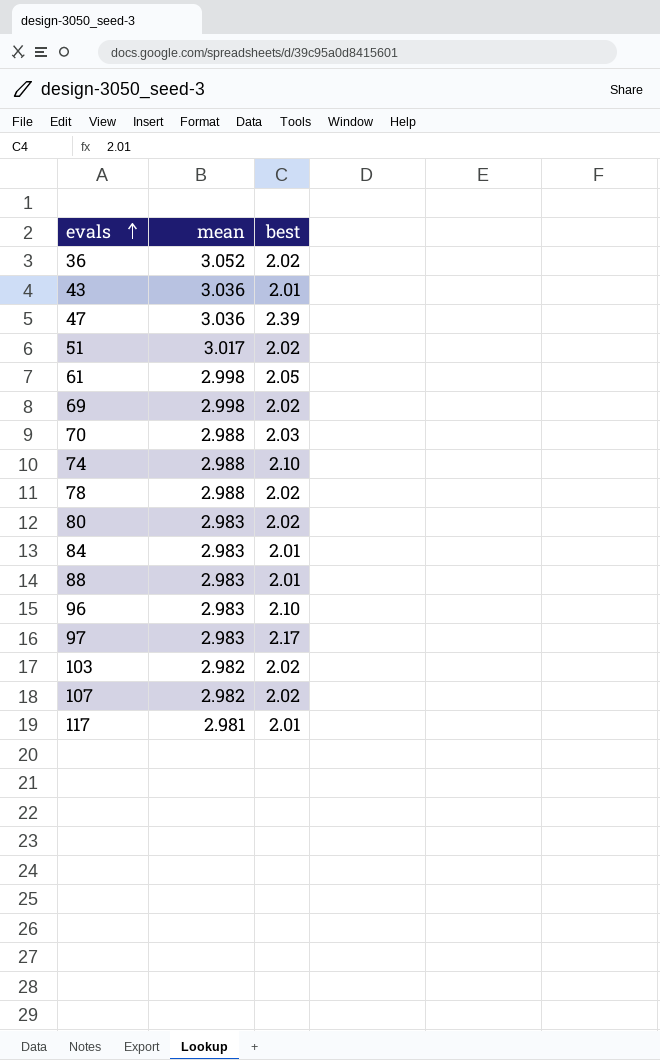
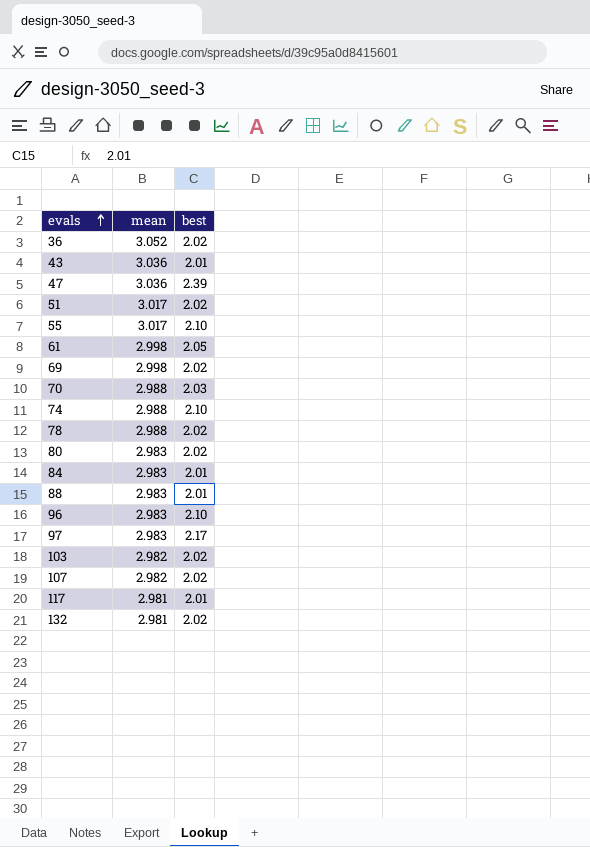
row 55: none -> 3.017 | 2.10
row 132: none -> 2.981 | 2.02

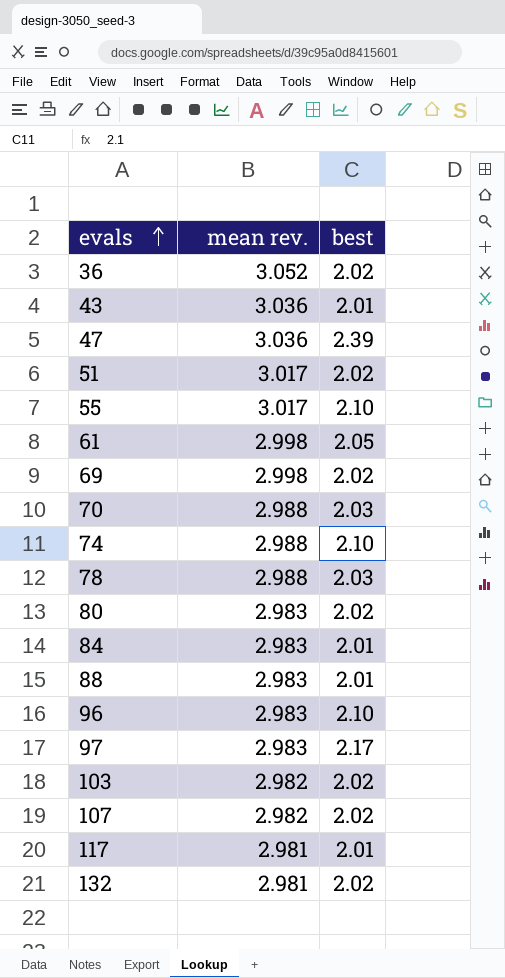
column name: mean -> mean rev.
78 | best: 2.02 -> 2.03

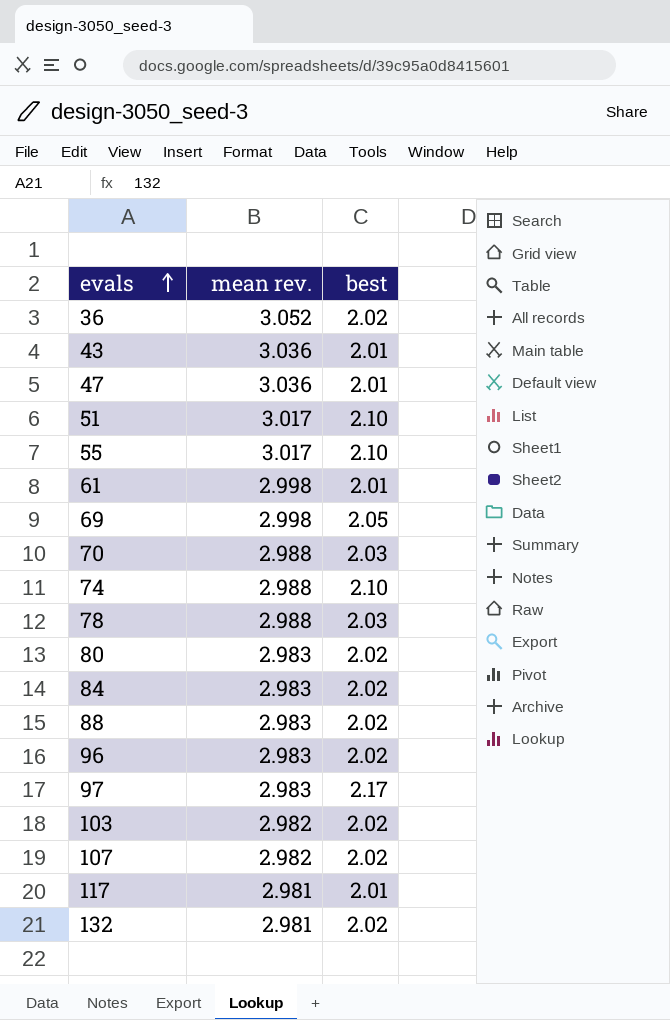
47 | best: 2.39 -> 2.01
51 | best: 2.02 -> 2.10
61 | best: 2.05 -> 2.01
69 | best: 2.02 -> 2.05
84 | best: 2.01 -> 2.02
88 | best: 2.01 -> 2.02
96 | best: 2.10 -> 2.02

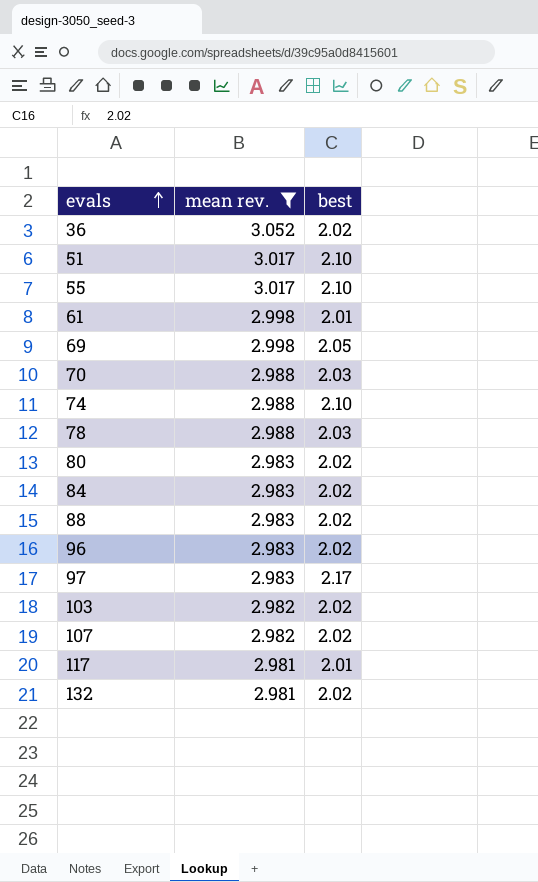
filter: none -> mean rev. != 3.036

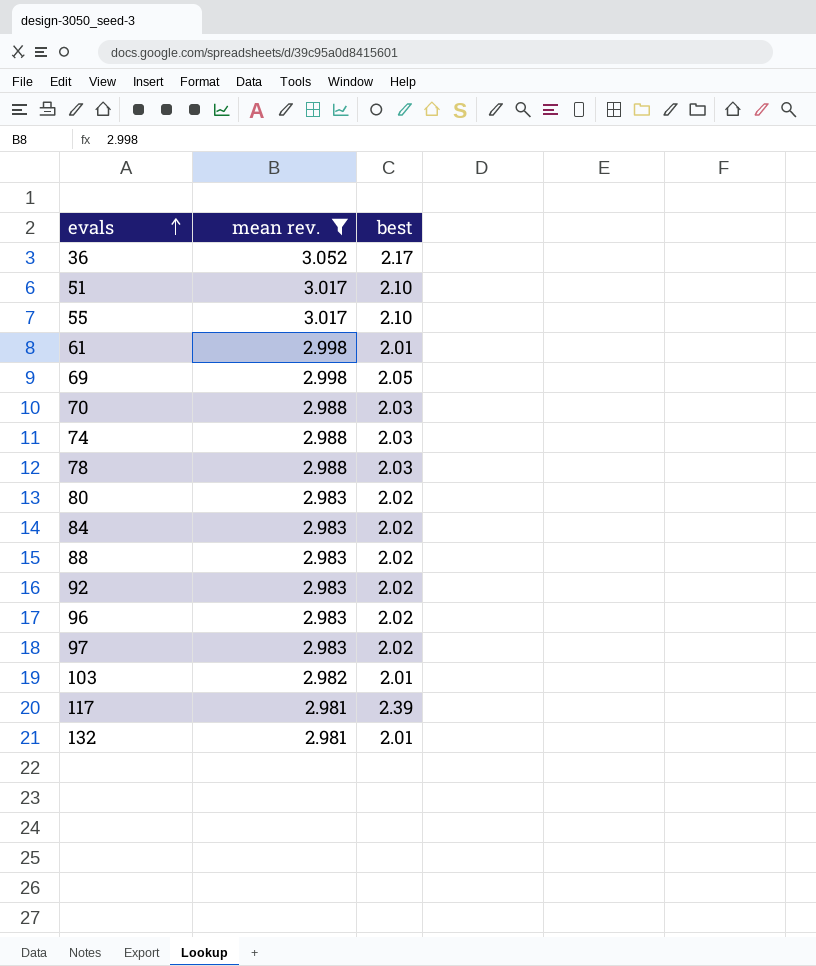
row 107: 2.982 | 2.02 -> none
36 | best: 2.02 -> 2.17
74 | best: 2.10 -> 2.03
row 92: none -> 2.983 | 2.02
97 | best: 2.17 -> 2.02
103 | best: 2.02 -> 2.01
117 | best: 2.01 -> 2.39
132 | best: 2.02 -> 2.01

